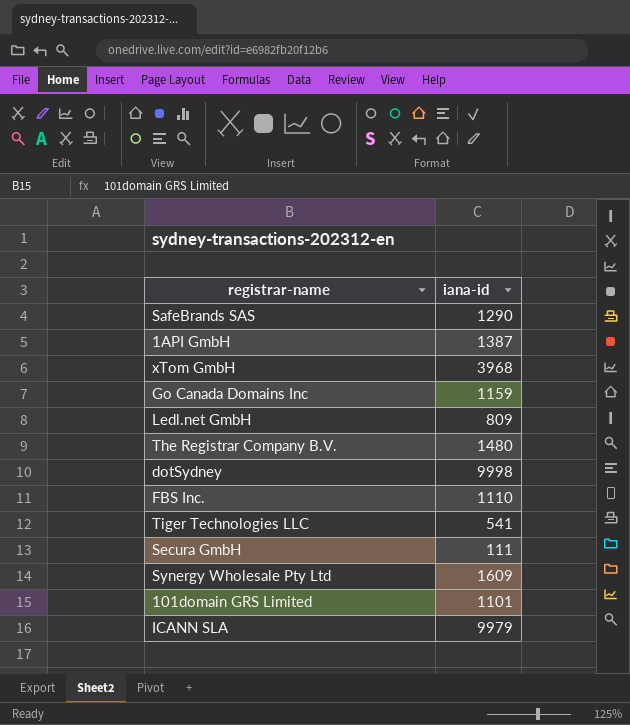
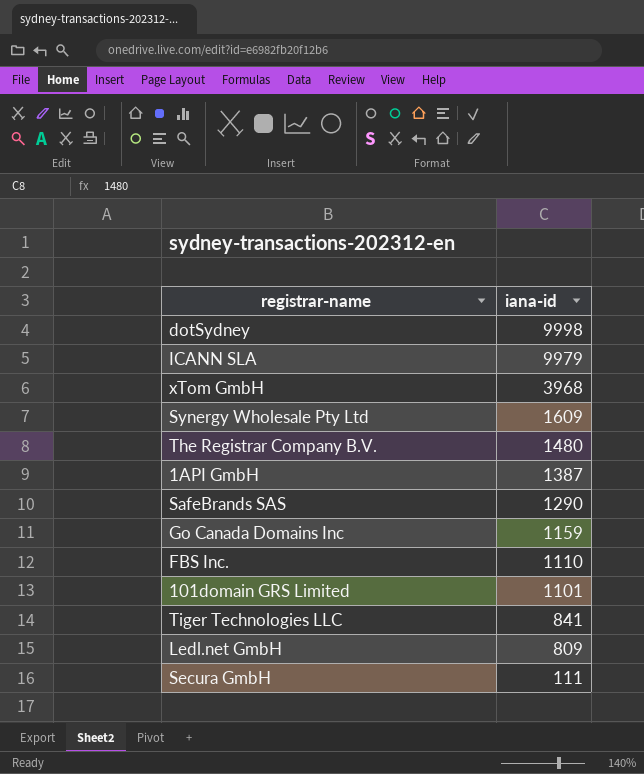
row order: none -> iana-id descending
Tiger Technologies LLC | iana-id: 541 -> 841

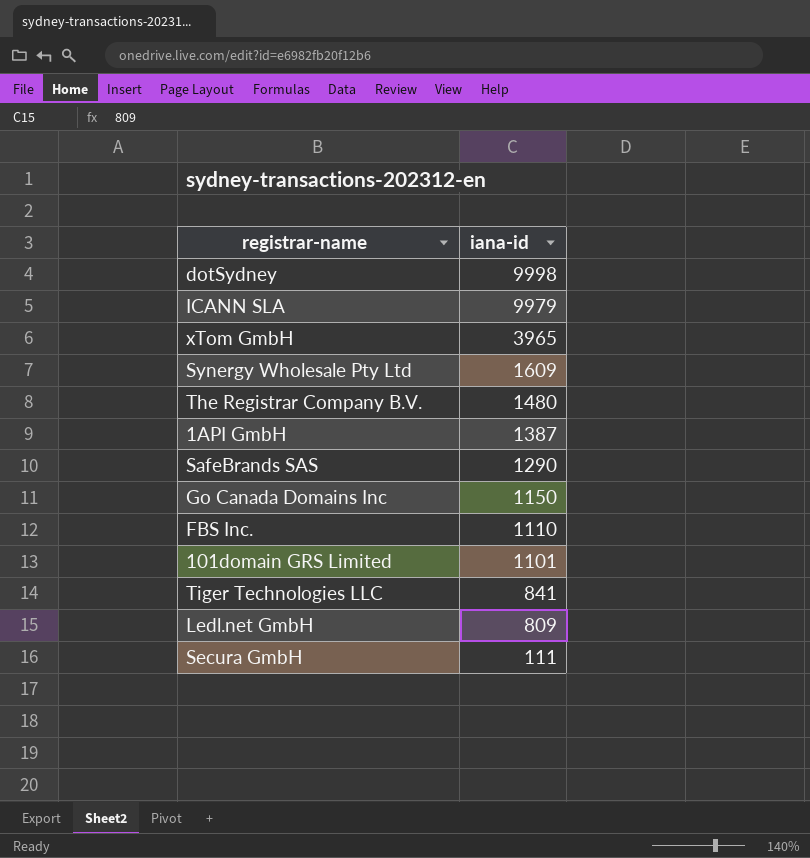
xTom GmbH | iana-id: 3968 -> 3965
Go Canada Domains Inc | iana-id: 1159 -> 1150

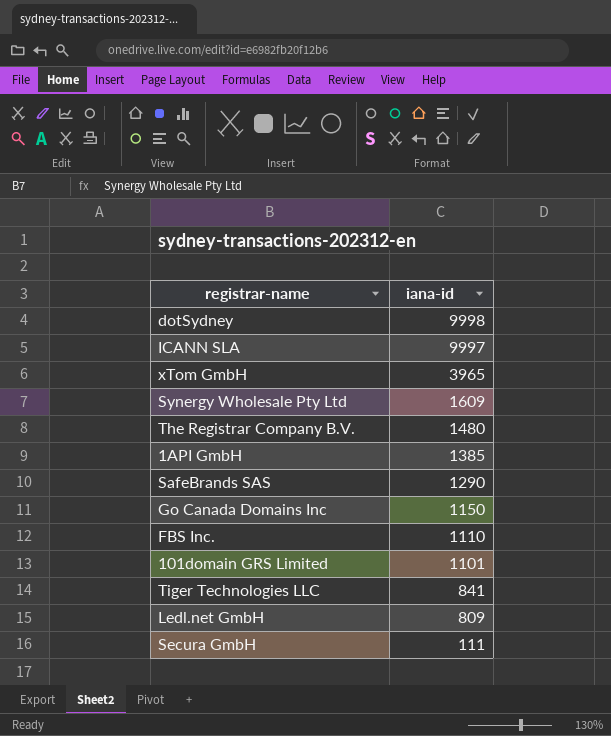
ICANN SLA | iana-id: 9979 -> 9997
1API GmbH | iana-id: 1387 -> 1385

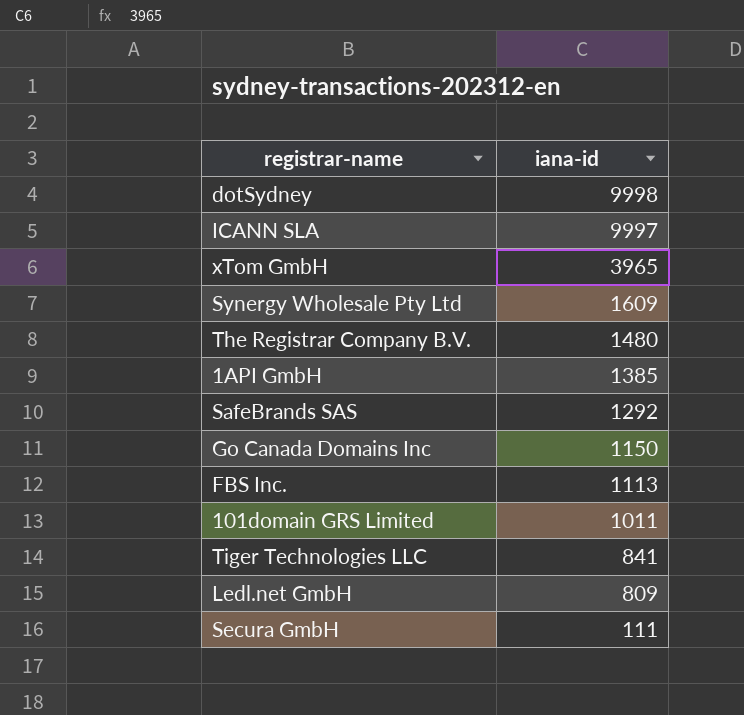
SafeBrands SAS | iana-id: 1290 -> 1292
FBS Inc. | iana-id: 1110 -> 1113
101domain GRS Limited | iana-id: 1101 -> 1011

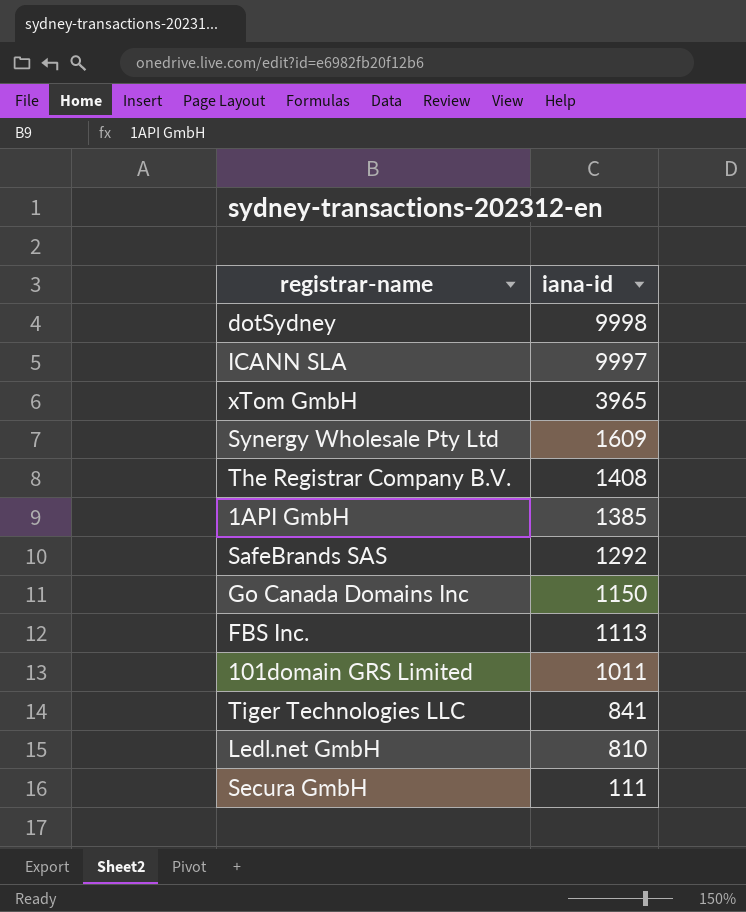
The Registrar Company B.V. | iana-id: 1480 -> 1408
Ledl.net GmbH | iana-id: 809 -> 810

